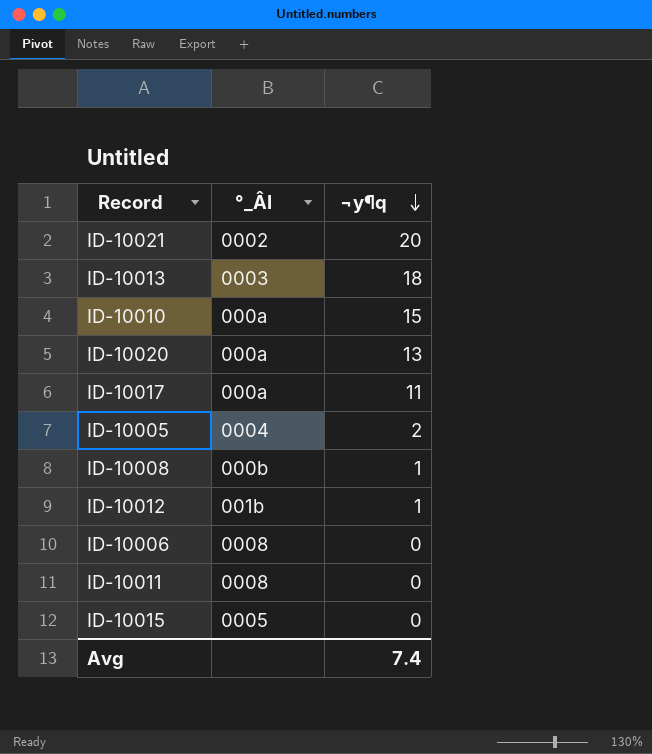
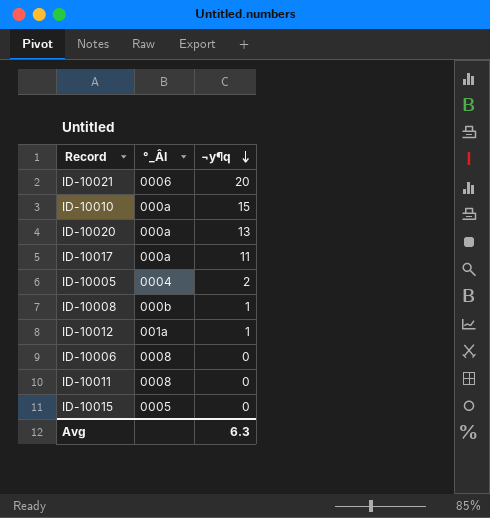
row ID-10013: 0003 | 18 -> none
ID-10021 | °_ÂI: 0002 -> 0006
ID-10012 | °_ÂI: 001b -> 001a
Avg | ¬y¶q: 7.4 -> 6.3

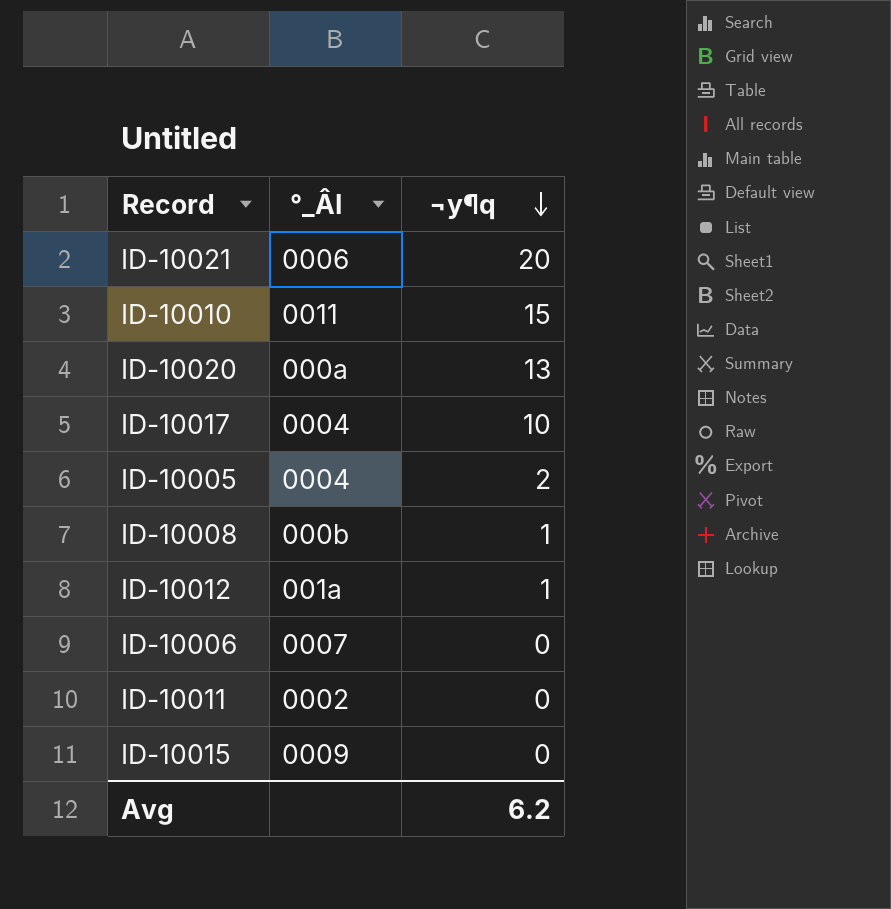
ID-10010 | °_ÂI: 000a -> 0011
ID-10017 | °_ÂI: 000a -> 0004
ID-10017 | ¬y¶q: 11 -> 10
ID-10006 | °_ÂI: 0008 -> 0007
ID-10011 | °_ÂI: 0008 -> 0002
ID-10015 | °_ÂI: 0005 -> 0009
Avg | ¬y¶q: 6.3 -> 6.2

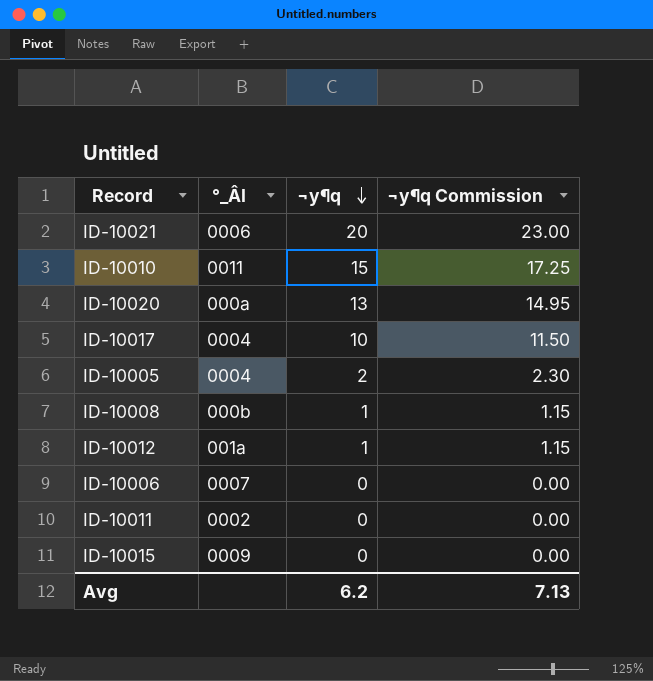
column ¬y¶q Commission | formula: none -> [¬y¶q] * 1.15

